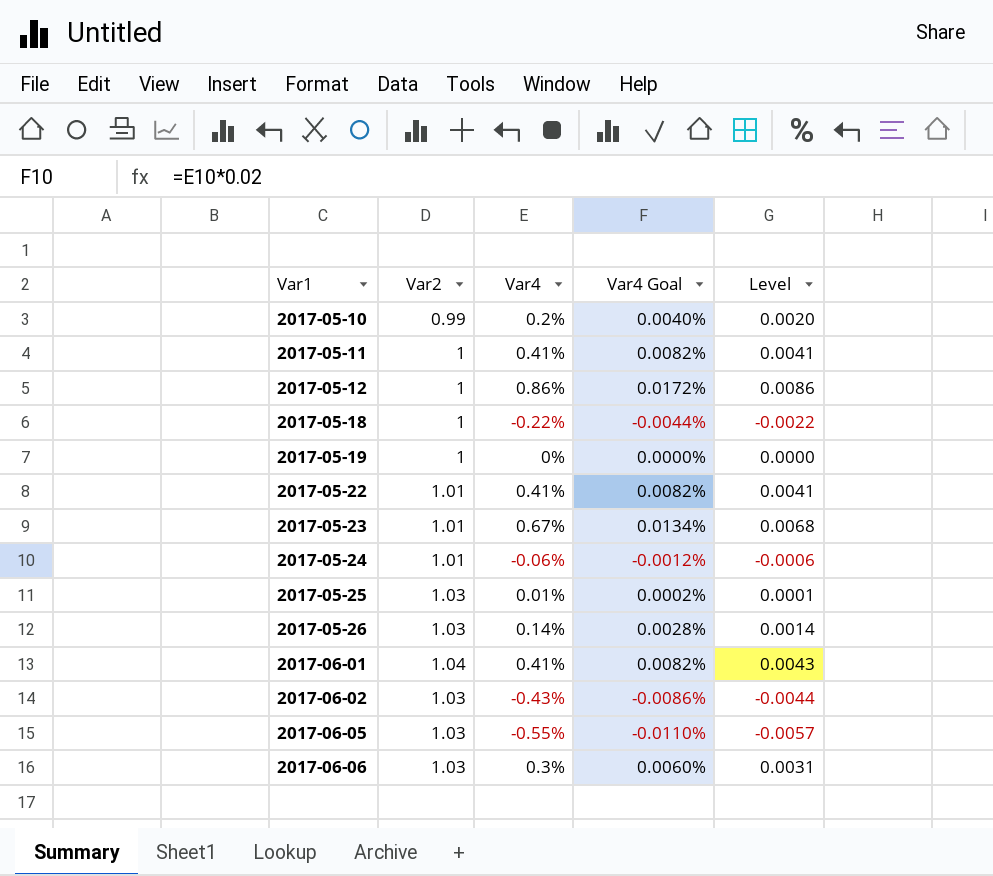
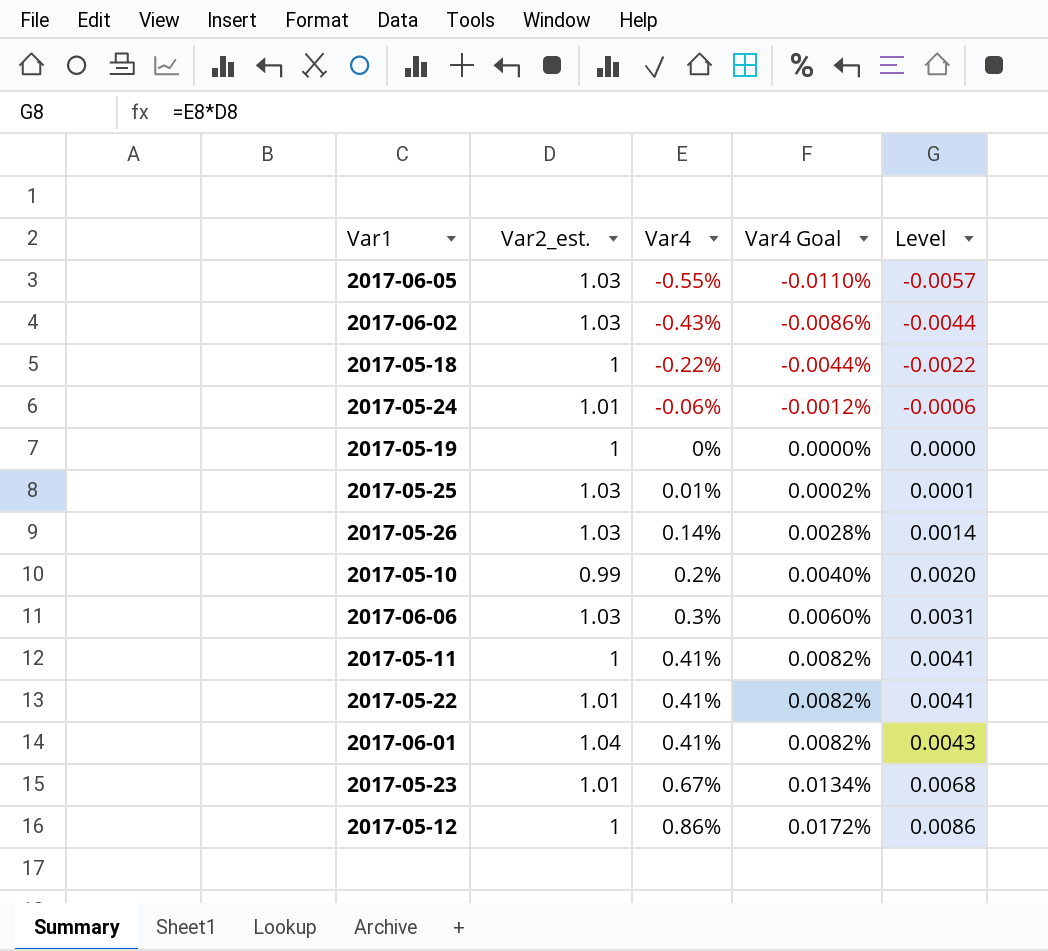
row order: Var1 ascending -> Var4 ascending
column name: Var2 -> Var2_est.

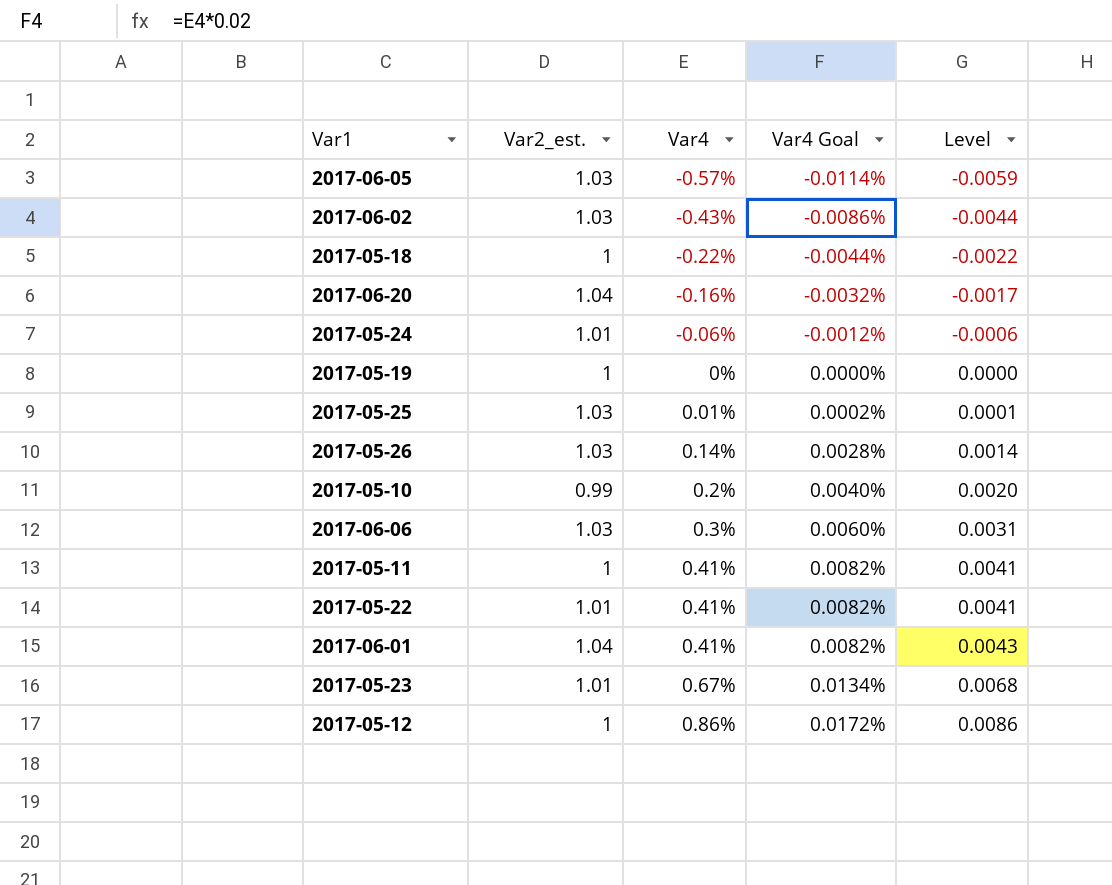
2017-06-05 | Var4: -0.55% -> -0.57%
2017-06-05 | Var4 Goal: -0.0110% -> -0.0114%
2017-06-05 | Level: -0.0057 -> -0.0059
row 2017-06-20: none -> 1.04 | -0.16% | -0.0032% | -0.0017

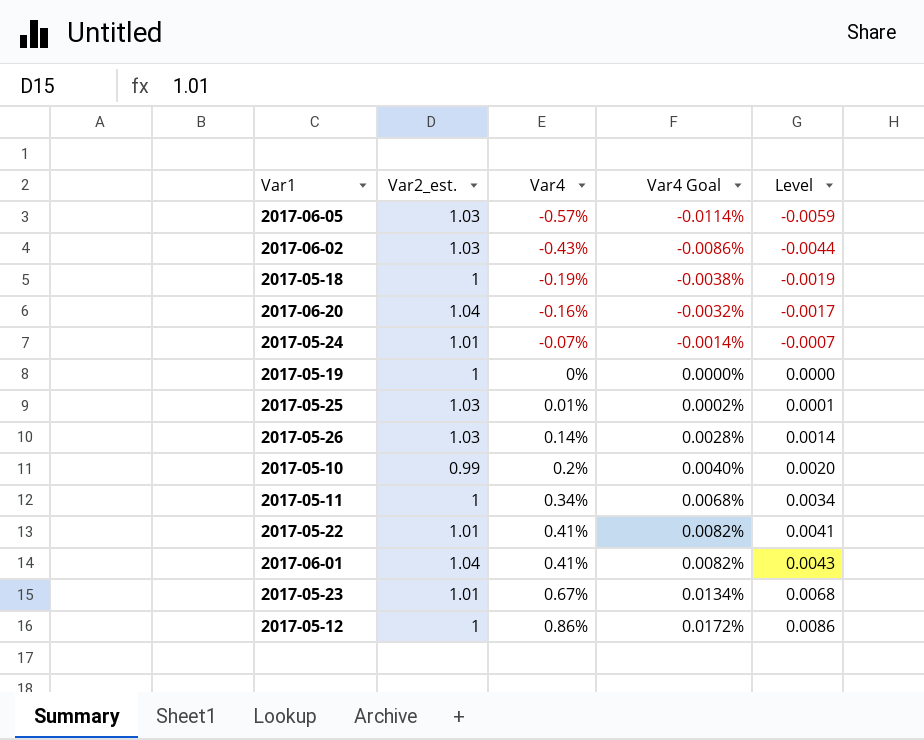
row 2017-06-06: 1.03 | 0.3% | 0.0060% | 0.0031 -> none
2017-05-18 | Var4: -0.22% -> -0.19%
2017-05-18 | Var4 Goal: -0.0044% -> -0.0038%
2017-05-18 | Level: -0.0022 -> -0.0019
2017-05-24 | Var4: -0.06% -> -0.07%
2017-05-24 | Var4 Goal: -0.0012% -> -0.0014%
2017-05-24 | Level: -0.0006 -> -0.0007
2017-05-11 | Var4: 0.41% -> 0.34%
2017-05-11 | Var4 Goal: 0.0082% -> 0.0068%
2017-05-11 | Level: 0.0041 -> 0.0034

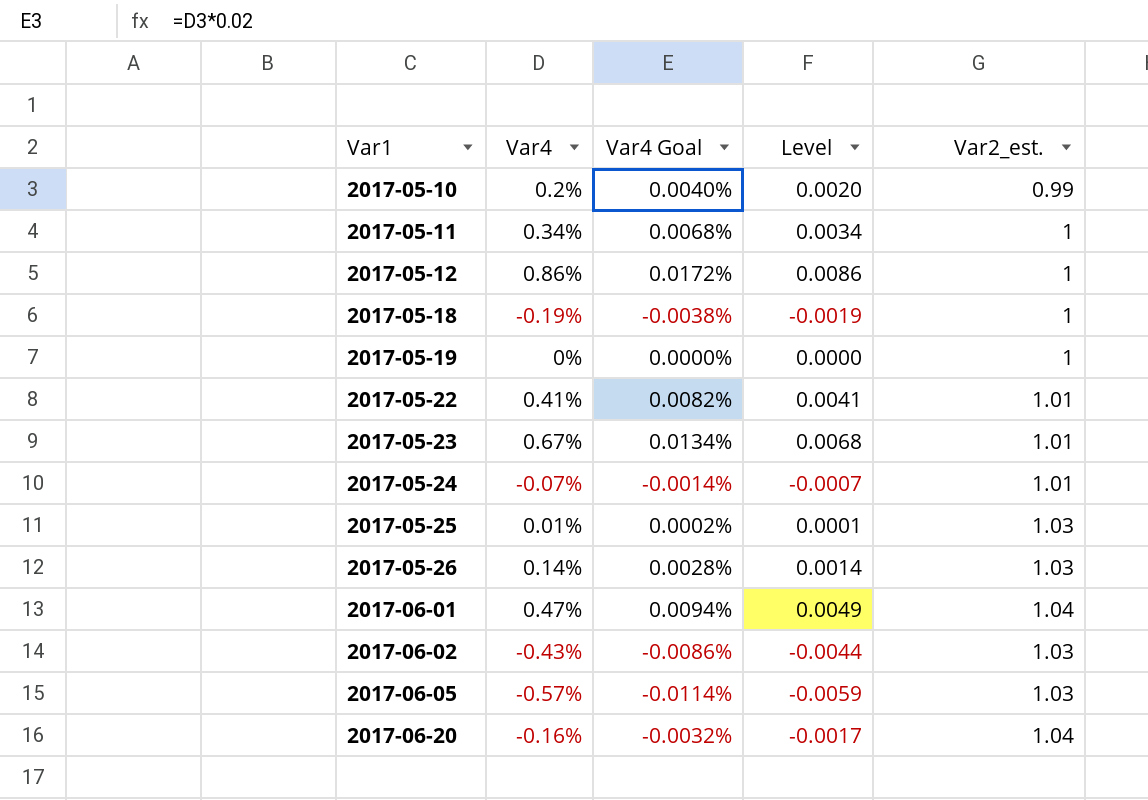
row order: Var4 ascending -> Var1 ascending
column Var2_est. | position: 2 -> 5
2017-06-01 | Var4: 0.41% -> 0.47%
2017-06-01 | Var4 Goal: 0.0082% -> 0.0094%
2017-06-01 | Level: 0.0043 -> 0.0049

